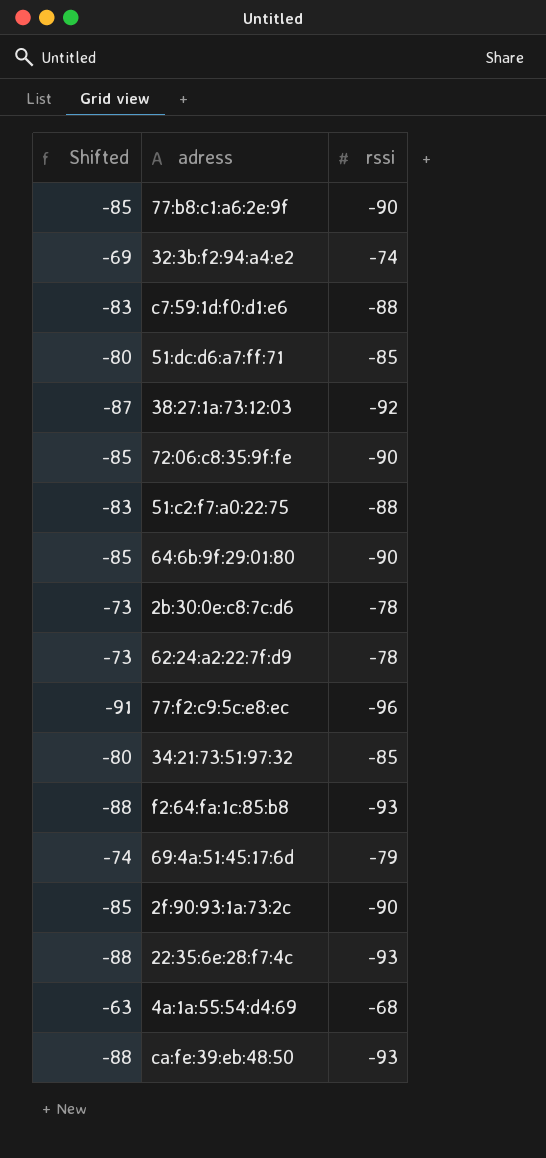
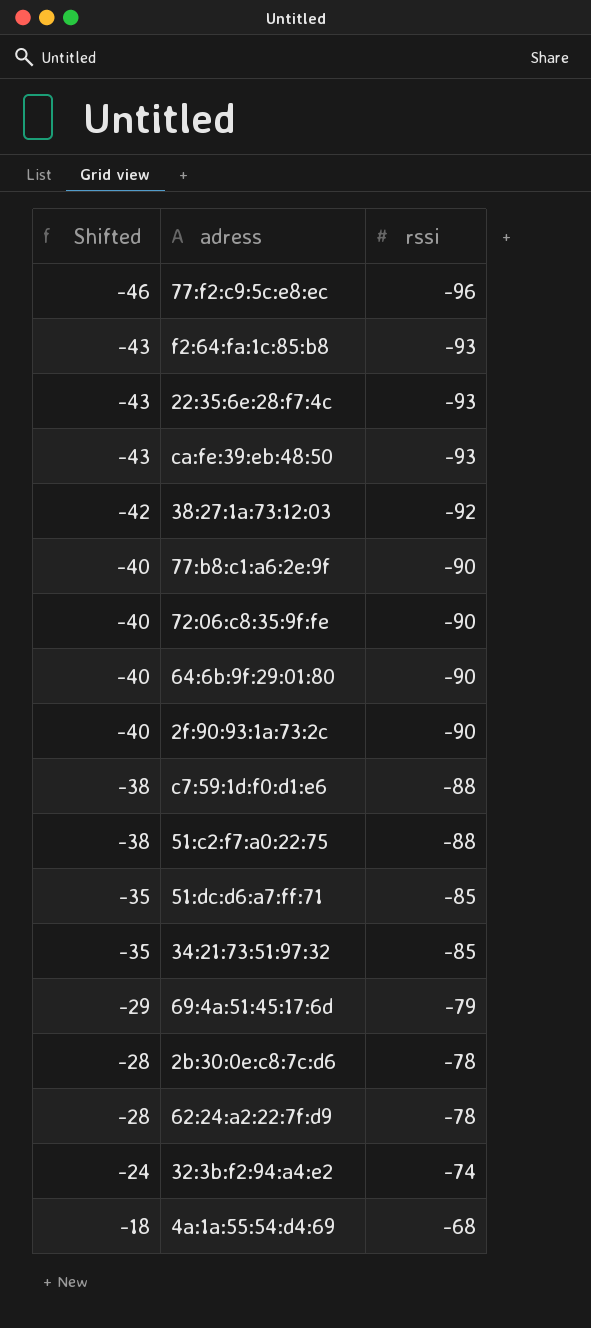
row order: none -> Shifted ascending
column Shifted | formula: [rssi] + 5 -> [rssi] + 50

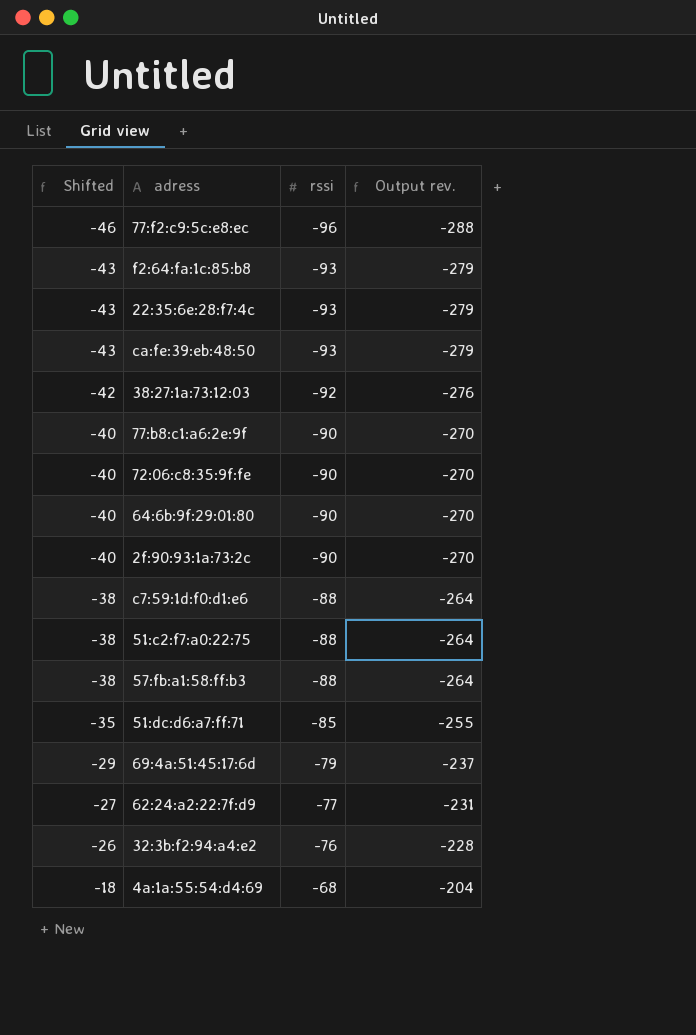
column Output rev. | formula: none -> [rssi] * 3
row 34:21:73:51:97:32: -35 | -85 -> none
row 2b:30:0e:c8:7c:d6: -28 | -78 -> none
row 57:fb:a1:58:ff:b3: none -> -38 | -88 | -264
62:24:a2:22:7f:d9 | Shifted: -28 -> -27
62:24:a2:22:7f:d9 | rssi: -78 -> -77
32:3b:f2:94:a4:e2 | Shifted: -24 -> -26
32:3b:f2:94:a4:e2 | rssi: -74 -> -76

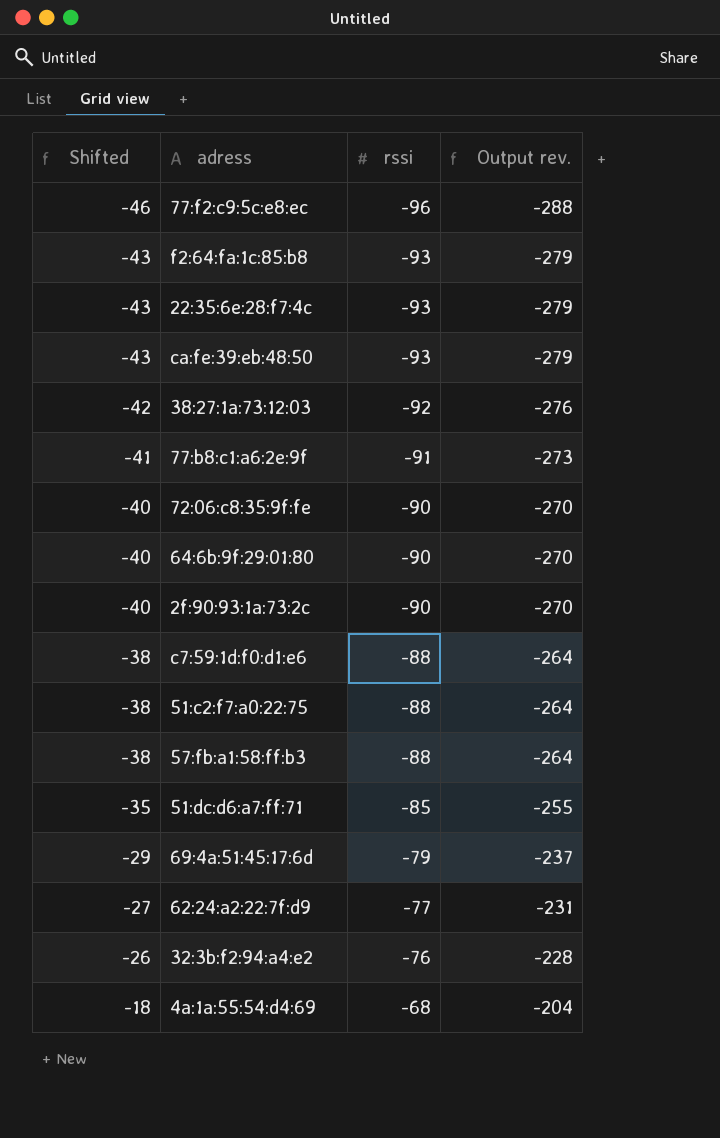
77:b8:c1:a6:2e:9f | Shifted: -40 -> -41
77:b8:c1:a6:2e:9f | rssi: -90 -> -91
77:b8:c1:a6:2e:9f | Output rev.: -270 -> -273

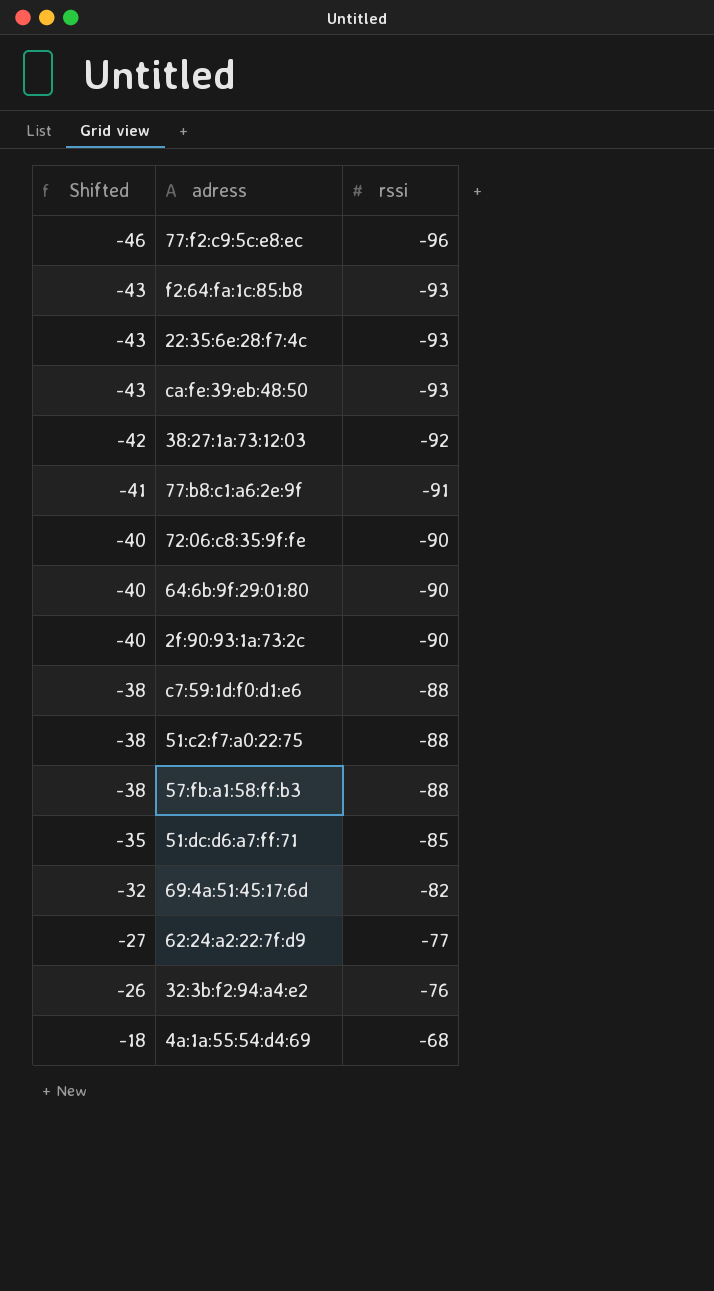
column Output rev. | formula: [rssi] * 3 -> none
69:4a:51:45:17:6d | Shifted: -29 -> -32
69:4a:51:45:17:6d | rssi: -79 -> -82

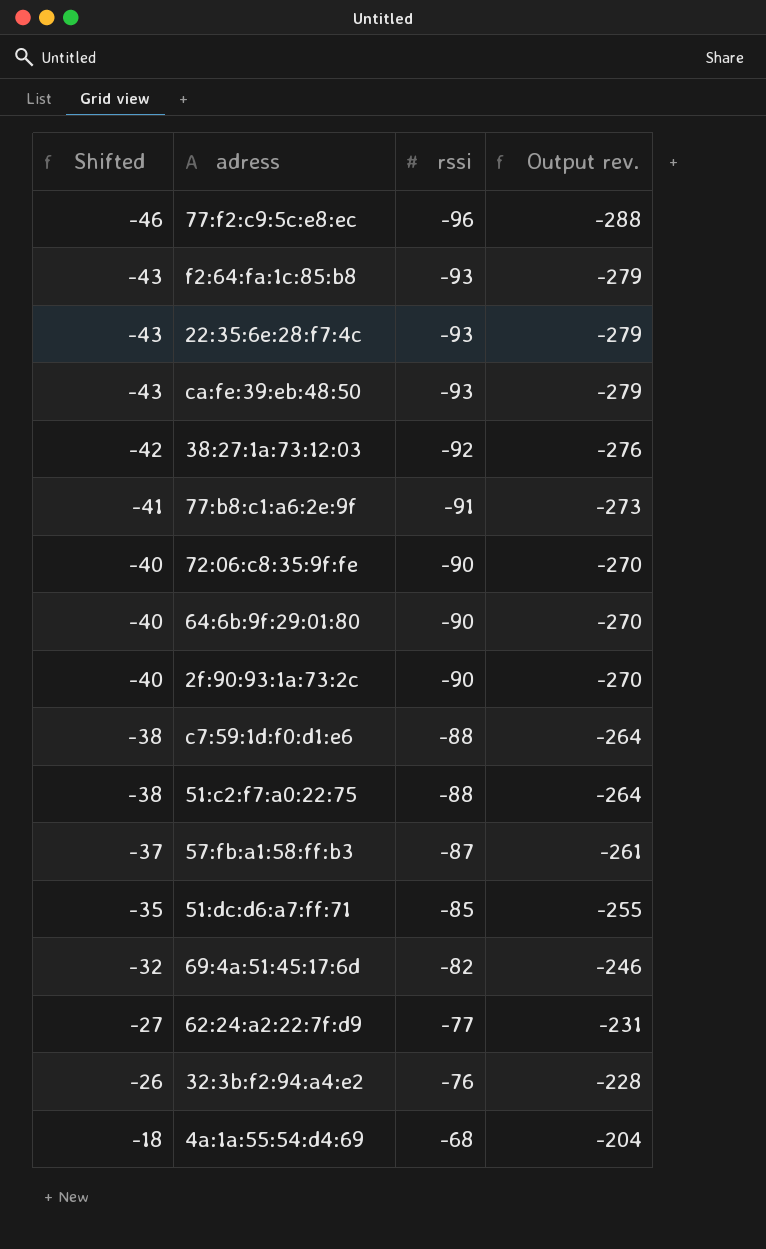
column Output rev. | formula: none -> [rssi] * 3
57:fb:a1:58:ff:b3 | Shifted: -38 -> -37
57:fb:a1:58:ff:b3 | rssi: -88 -> -87

